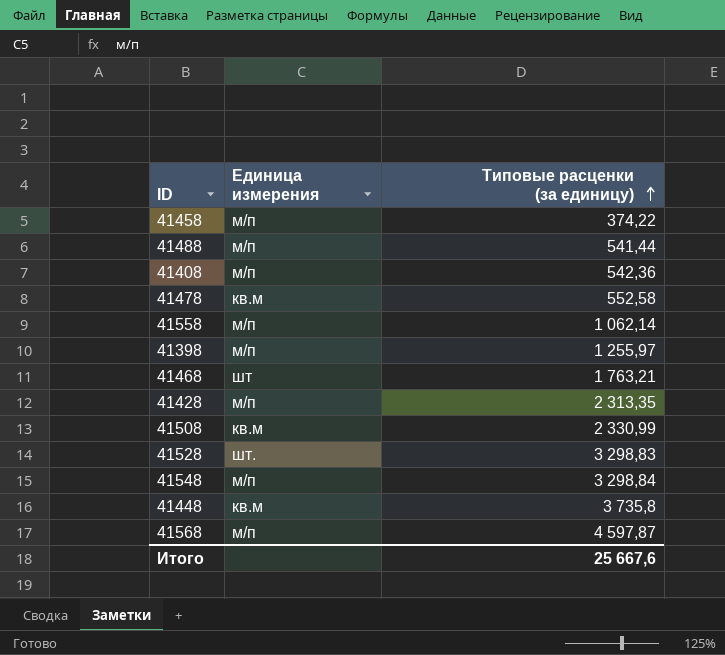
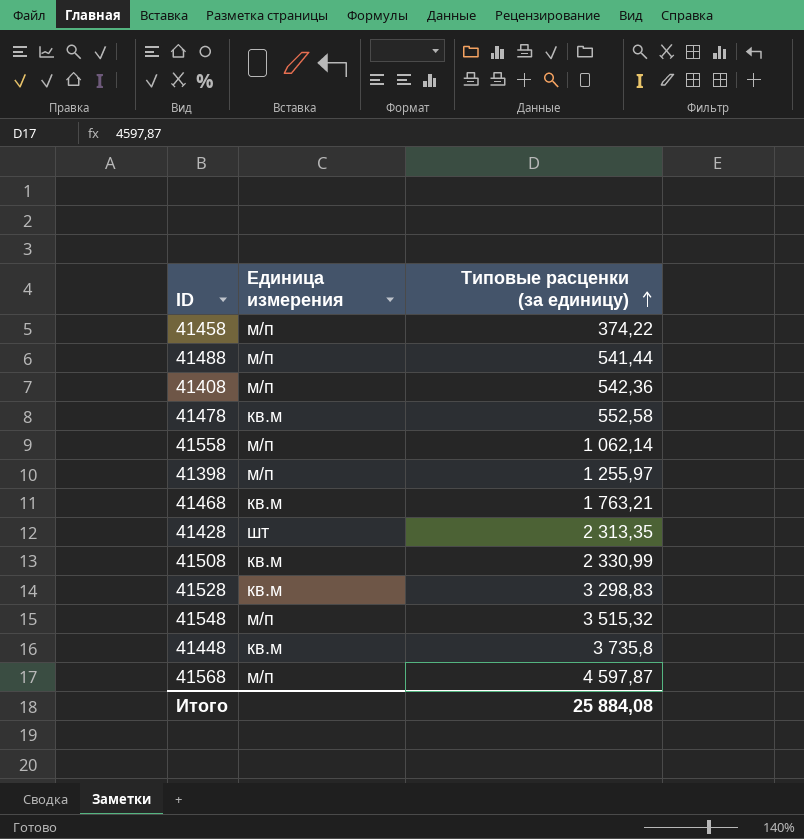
41468 | Единица измерения: шт -> кв.м
41428 | Единица измерения: м/п -> шт
41528 | Единица измерения: шт. -> кв.м
41548 | Типовые расценки (за единицу): 3 298,84 -> 3 515,32
Итого | Типовые расценки (за единицу): 25 667,6 -> 25 884,08

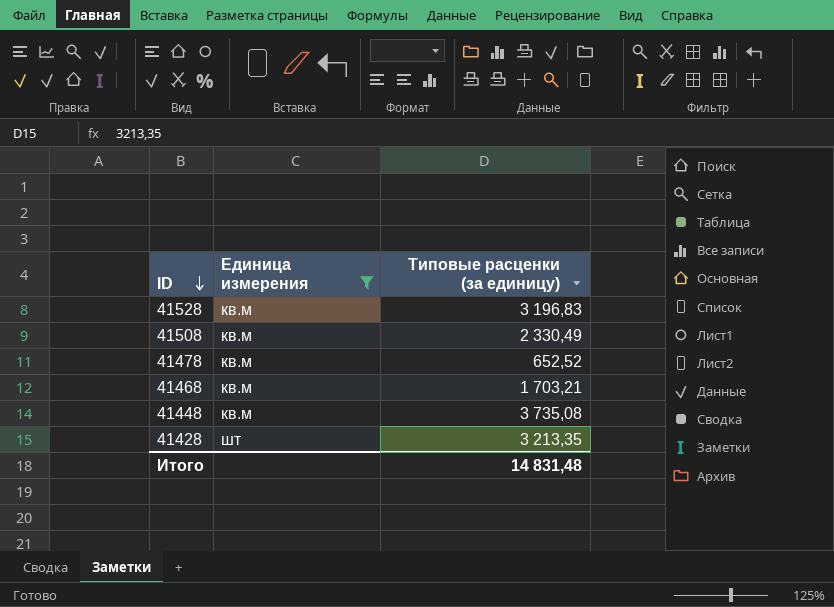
filter: none -> Единица измерения != м/п
row order: Типовые расценки (за единицу) ascending -> ID descending
41528 | Типовые расценки (за единицу): 3 298,83 -> 3 196,83
41508 | Типовые расценки (за единицу): 2 330,99 -> 2 330,49
41478 | Типовые расценки (за единицу): 552,58 -> 652,52
41468 | Типовые расценки (за единицу): 1 763,21 -> 1 703,21
41448 | Типовые расценки (за единицу): 3 735,8 -> 3 735,08
41428 | Типовые расценки (за единицу): 2 313,35 -> 3 213,35
Итого | Типовые расценки (за единицу): 25 884,08 -> 14 831,48

